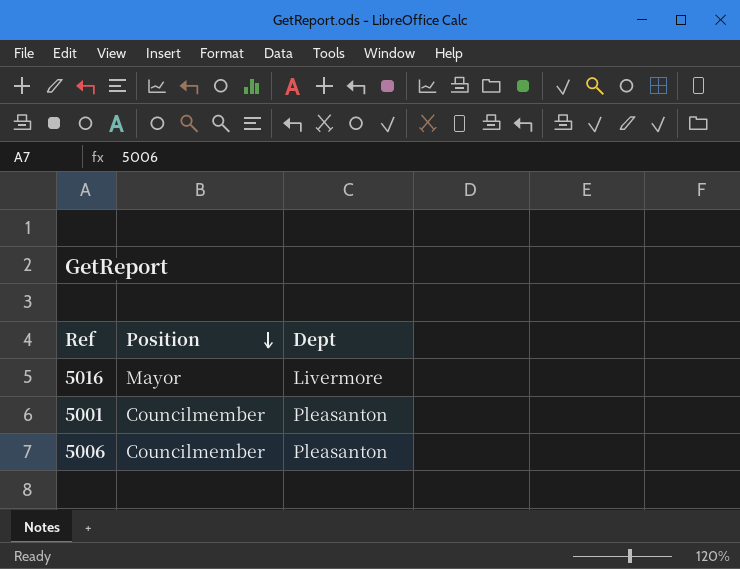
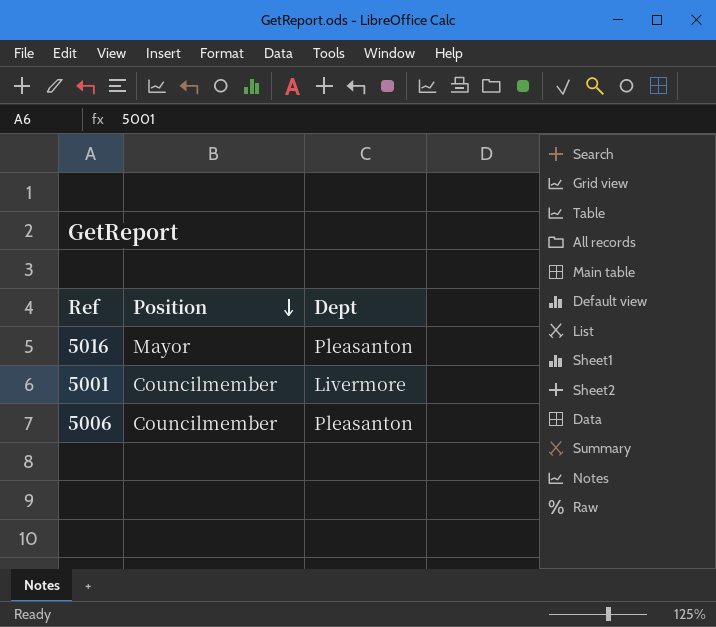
5016 | Dept: Livermore -> Pleasanton
5001 | Dept: Pleasanton -> Livermore

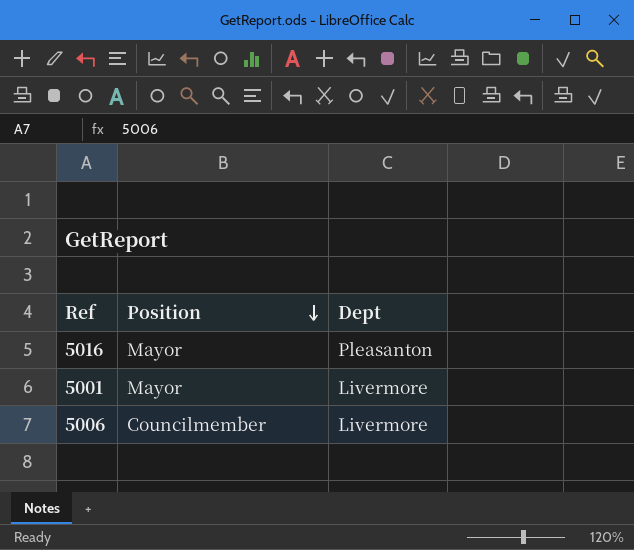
5001 | Position: Councilmember -> Mayor
5006 | Dept: Pleasanton -> Livermore

